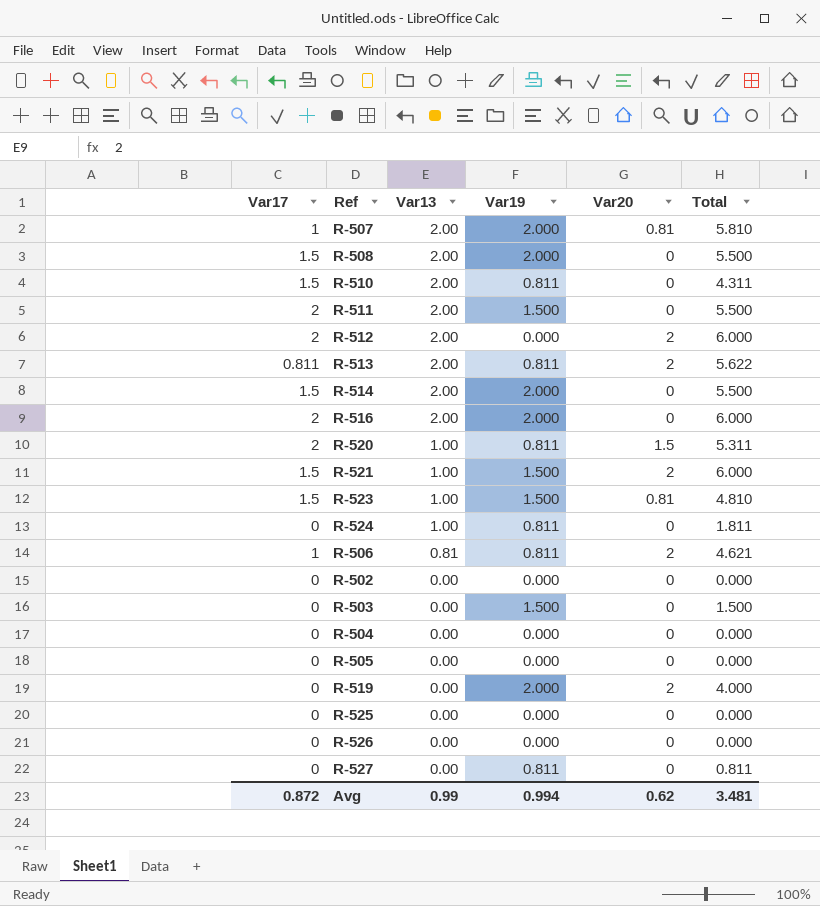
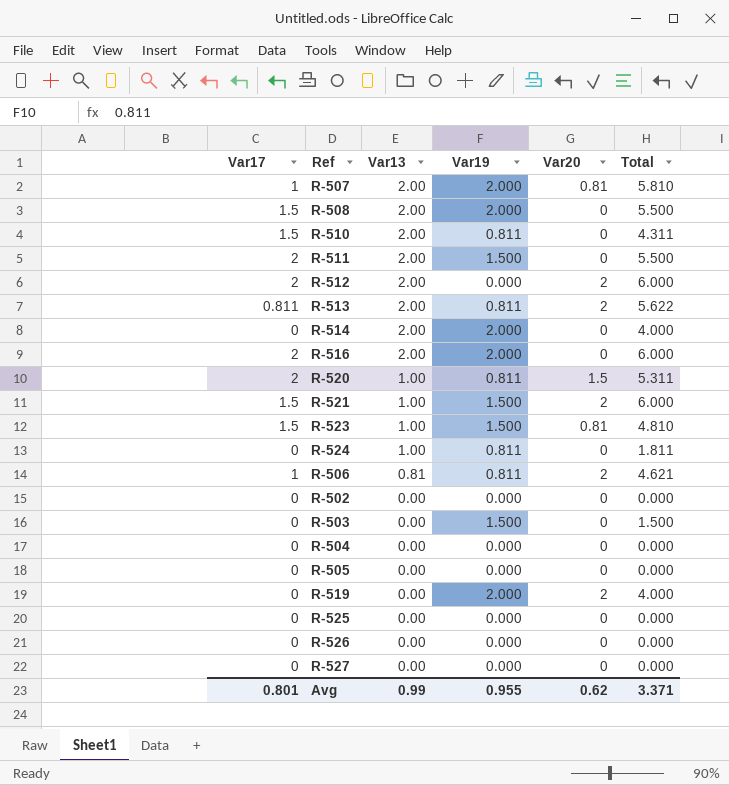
R-514 | Var17: 1.5 -> 0
R-514 | Total: 5.500 -> 4.000
R-527 | Var19: 0.811 -> 0.000
R-527 | Total: 0.811 -> 0.000
Avg | Var17: 0.872 -> 0.801
Avg | Var19: 0.994 -> 0.955
Avg | Total: 3.481 -> 3.371

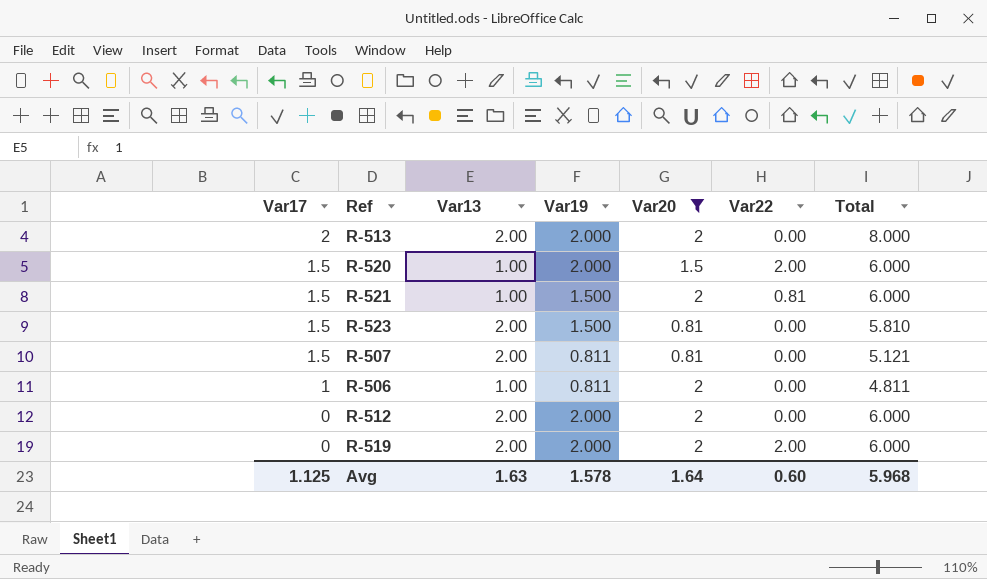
filter: none -> Var20 != 0
row order: Var13 descending -> Var17 descending
column Var22 | position: none -> 6
R-513 | Var17: 0.811 -> 2
R-513 | Var19: 0.811 -> 2.000
R-513 | Total: 5.622 -> 8.000
R-520 | Var17: 2 -> 1.5
R-520 | Var19: 0.811 -> 2.000
R-520 | Total: 5.311 -> 6.000
R-523 | Var13: 1.00 -> 2.00
R-523 | Total: 4.810 -> 5.810
R-507 | Var17: 1 -> 1.5
R-507 | Var19: 2.000 -> 0.811
R-507 | Total: 5.810 -> 5.121
R-506 | Var13: 0.81 -> 1.00
R-506 | Total: 4.621 -> 4.811
R-512 | Var17: 2 -> 0
R-512 | Var19: 0.000 -> 2.000
R-519 | Var13: 0.00 -> 2.00
R-519 | Total: 4.000 -> 6.000
Avg | Var17: 0.801 -> 1.125
Avg | Var13: 0.99 -> 1.63
Avg | Var19: 0.955 -> 1.578
Avg | Var20: 0.62 -> 1.64
Avg | Total: 3.371 -> 5.968

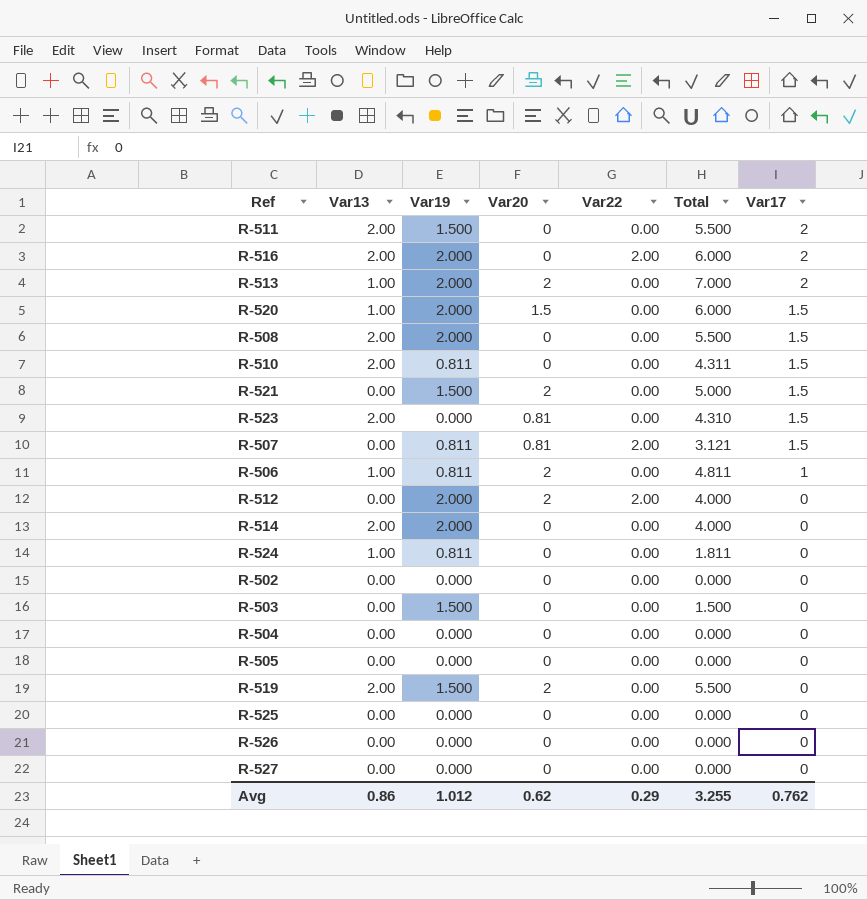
filter: Var20 != 0 -> none
column Var17 | position: 1 -> 7
R-513 | Var13: 2.00 -> 1.00
R-513 | Total: 8.000 -> 7.000
R-520 | Var22: 2.00 -> 0.00
R-521 | Var13: 1.00 -> 0.00
R-521 | Var22: 0.81 -> 0.00
R-521 | Total: 6.000 -> 5.000
R-523 | Var19: 1.500 -> 0.000
R-523 | Total: 5.810 -> 4.310
R-507 | Var13: 2.00 -> 0.00
R-507 | Var22: 0.00 -> 2.00
R-507 | Total: 5.121 -> 3.121
R-512 | Var13: 2.00 -> 0.00
R-512 | Var22: 0.00 -> 2.00
R-512 | Total: 6.000 -> 4.000
R-519 | Var19: 2.000 -> 1.500
R-519 | Var22: 2.00 -> 0.00
R-519 | Total: 6.000 -> 5.500
Avg | Var13: 1.63 -> 0.86
Avg | Var19: 1.578 -> 1.012
Avg | Var20: 1.64 -> 0.62
Avg | Var22: 0.60 -> 0.29
Avg | Total: 5.968 -> 3.255
Avg | Var17: 1.125 -> 0.762

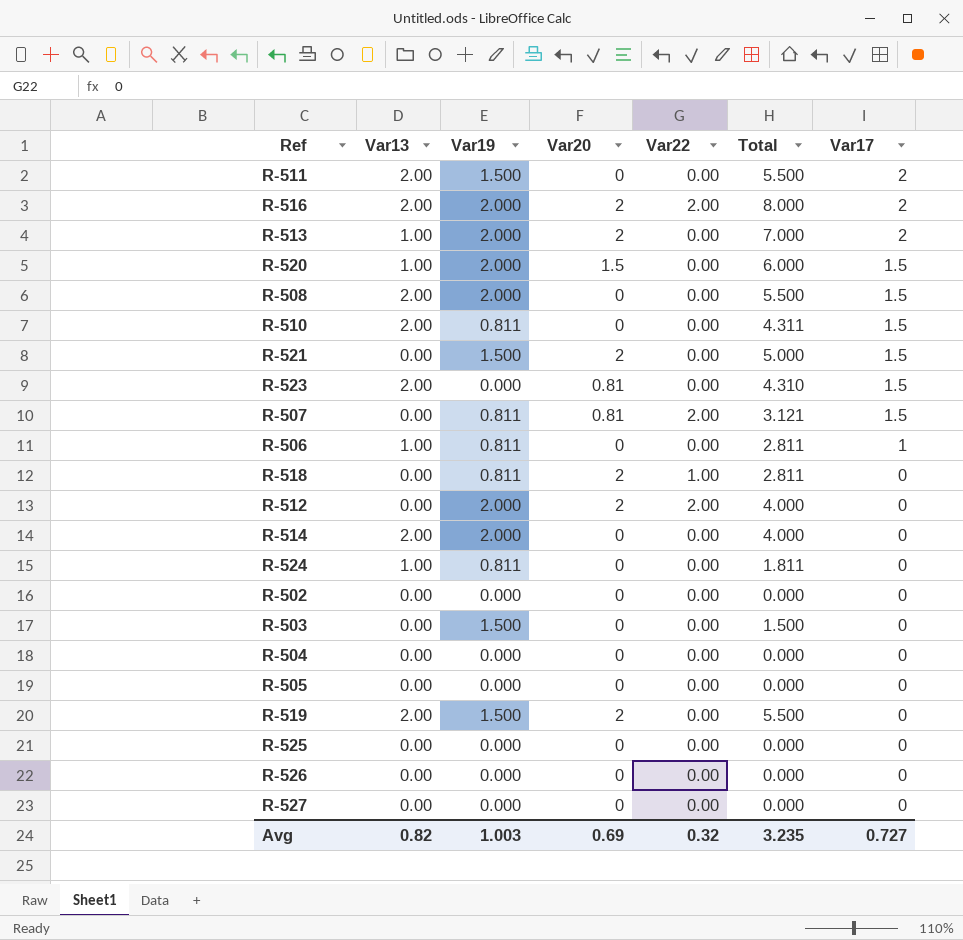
R-516 | Var20: 0 -> 2
R-516 | Total: 6.000 -> 8.000
R-506 | Var20: 2 -> 0
R-506 | Total: 4.811 -> 2.811
row R-518: none -> 0.00 | 0.811 | 2 | 1.00 | 2.811 | 0
Avg | Var13: 0.86 -> 0.82
Avg | Var19: 1.012 -> 1.003
Avg | Var20: 0.62 -> 0.69
Avg | Var22: 0.29 -> 0.32
Avg | Total: 3.255 -> 3.235
Avg | Var17: 0.762 -> 0.727

